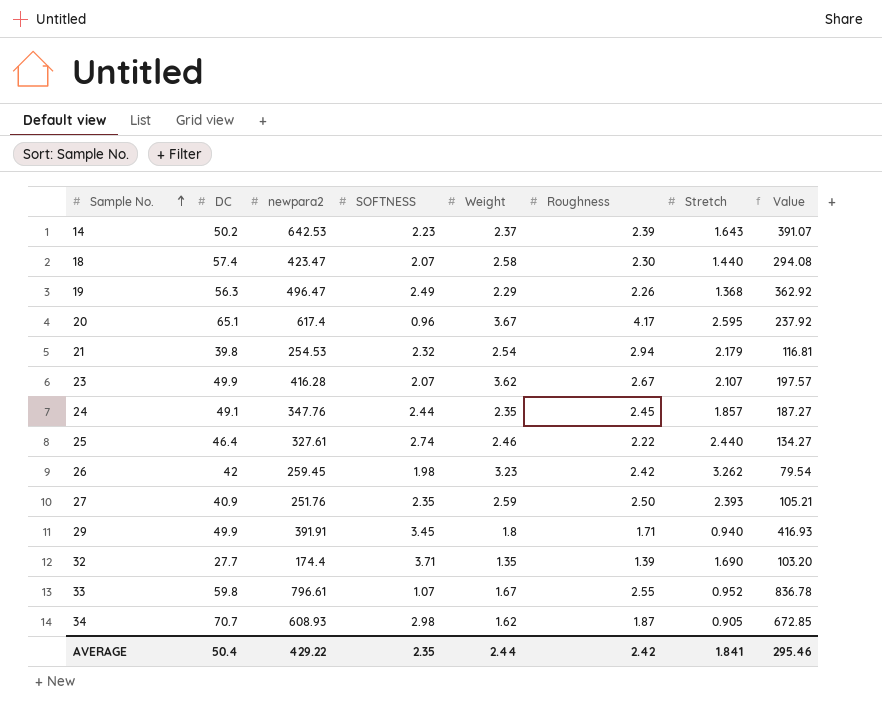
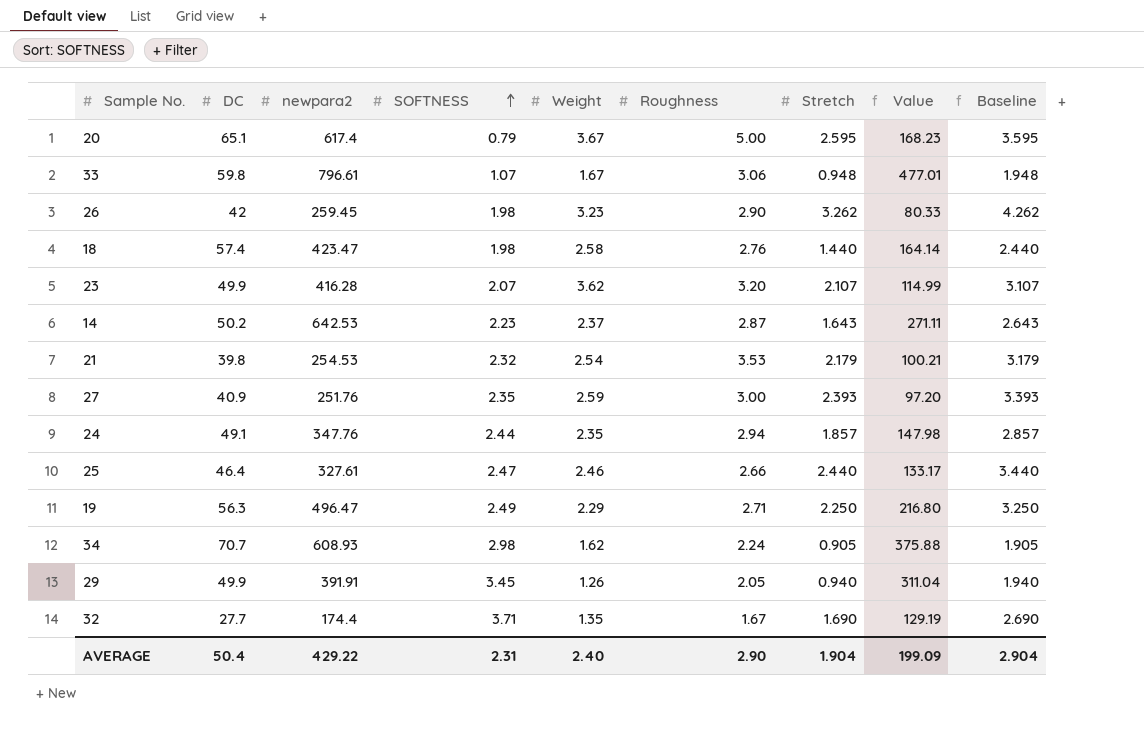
row order: Sample No. ascending -> SOFTNESS ascending
column Value | formula: [newpara2] / [Stretch] -> [newpara2] / [Weight]
column Baseline | formula: none -> [Stretch] + 1
20 | SOFTNESS: 0.96 -> 0.79
20 | Roughness: 4.17 -> 5.00
33 | Roughness: 2.55 -> 3.06
33 | Stretch: 0.952 -> 0.948
26 | Roughness: 2.42 -> 2.90
18 | SOFTNESS: 2.07 -> 1.98
18 | Roughness: 2.30 -> 2.76
23 | Roughness: 2.67 -> 3.20
14 | Roughness: 2.39 -> 2.87
21 | Roughness: 2.94 -> 3.53
27 | Roughness: 2.50 -> 3.00
24 | Roughness: 2.45 -> 2.94
25 | SOFTNESS: 2.74 -> 2.47
25 | Roughness: 2.22 -> 2.66
19 | Roughness: 2.26 -> 2.71
19 | Stretch: 1.368 -> 2.250
34 | Roughness: 1.87 -> 2.24
29 | Weight: 1.8 -> 1.26
29 | Roughness: 1.71 -> 2.05
32 | Roughness: 1.39 -> 1.67
AVERAGE | SOFTNESS: 2.35 -> 2.31
AVERAGE | Weight: 2.44 -> 2.40
AVERAGE | Roughness: 2.42 -> 2.90
AVERAGE | Stretch: 1.841 -> 1.904
AVERAGE | Value: 295.46 -> 199.09

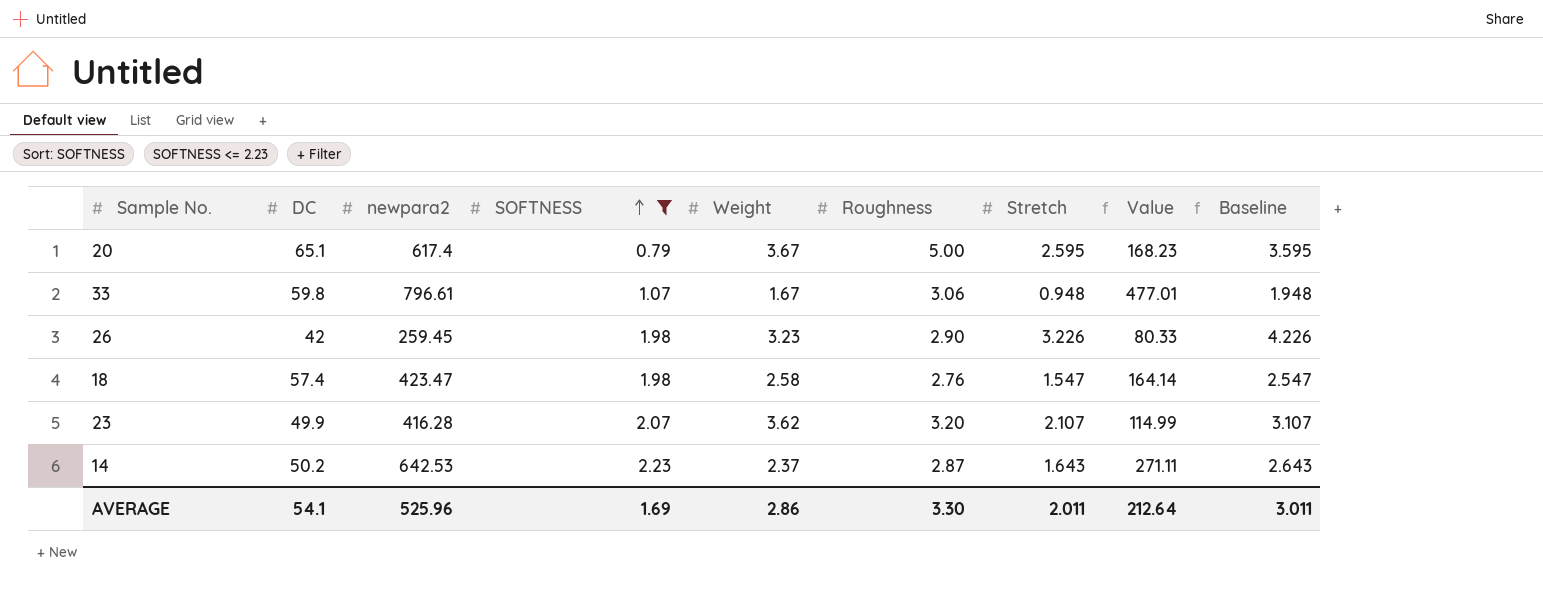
filter: none -> SOFTNESS <= 2.23
26 | Stretch: 3.262 -> 3.226
26 | Baseline: 4.262 -> 4.226
18 | Stretch: 1.440 -> 1.547
18 | Baseline: 2.440 -> 2.547
AVERAGE | DC: 50.4 -> 54.1
AVERAGE | newpara2: 429.22 -> 525.96
AVERAGE | SOFTNESS: 2.31 -> 1.69
AVERAGE | Weight: 2.40 -> 2.86
AVERAGE | Roughness: 2.90 -> 3.30
AVERAGE | Stretch: 1.904 -> 2.011
AVERAGE | Value: 199.09 -> 212.64
AVERAGE | Baseline: 2.904 -> 3.011

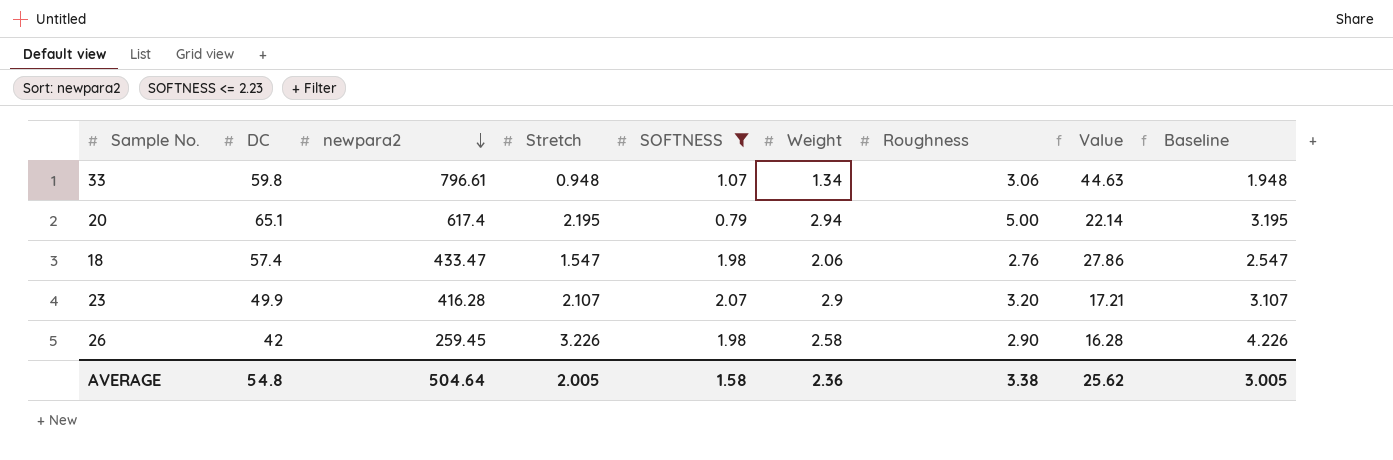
row order: SOFTNESS ascending -> newpara2 descending
column Stretch | position: 7 -> 4
column Value | formula: [newpara2] / [Weight] -> [DC] / [Weight]
row 14: 50.2 | 642.53 | 2.23 | 2.37 | 2.87 | 1.643 | 271.11 | 2.643 -> none
33 | Weight: 1.67 -> 1.34
20 | Stretch: 2.595 -> 2.195
20 | Weight: 3.67 -> 2.94
20 | Baseline: 3.595 -> 3.195
18 | newpara2: 423.47 -> 433.47
18 | Weight: 2.58 -> 2.06
23 | Weight: 3.62 -> 2.9
26 | Weight: 3.23 -> 2.58
AVERAGE | DC: 54.1 -> 54.8
AVERAGE | newpara2: 525.96 -> 504.64
AVERAGE | Stretch: 2.011 -> 2.005
AVERAGE | SOFTNESS: 1.69 -> 1.58
AVERAGE | Weight: 2.86 -> 2.36
AVERAGE | Roughness: 3.30 -> 3.38
AVERAGE | Value: 212.64 -> 25.62
AVERAGE | Baseline: 3.011 -> 3.005

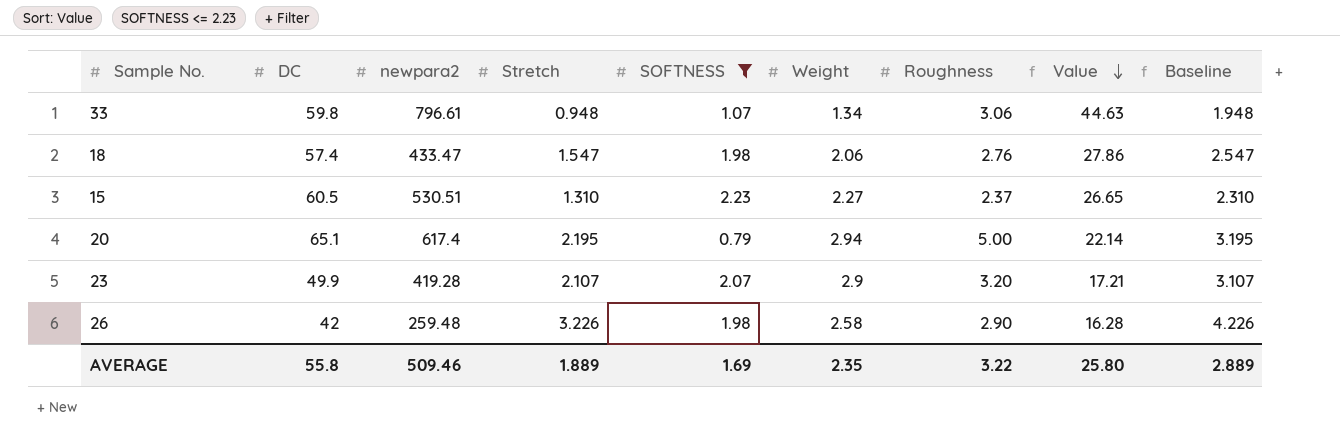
row order: newpara2 descending -> Value descending
row 15: none -> 60.5 | 530.51 | 1.310 | 2.23 | 2.27 | 2.37 | 26.65 | 2.310
23 | newpara2: 416.28 -> 419.28
26 | newpara2: 259.45 -> 259.48
AVERAGE | DC: 54.8 -> 55.8
AVERAGE | newpara2: 504.64 -> 509.46
AVERAGE | Stretch: 2.005 -> 1.889
AVERAGE | SOFTNESS: 1.58 -> 1.69
AVERAGE | Weight: 2.36 -> 2.35
AVERAGE | Roughness: 3.38 -> 3.22
AVERAGE | Value: 25.62 -> 25.80
AVERAGE | Baseline: 3.005 -> 2.889

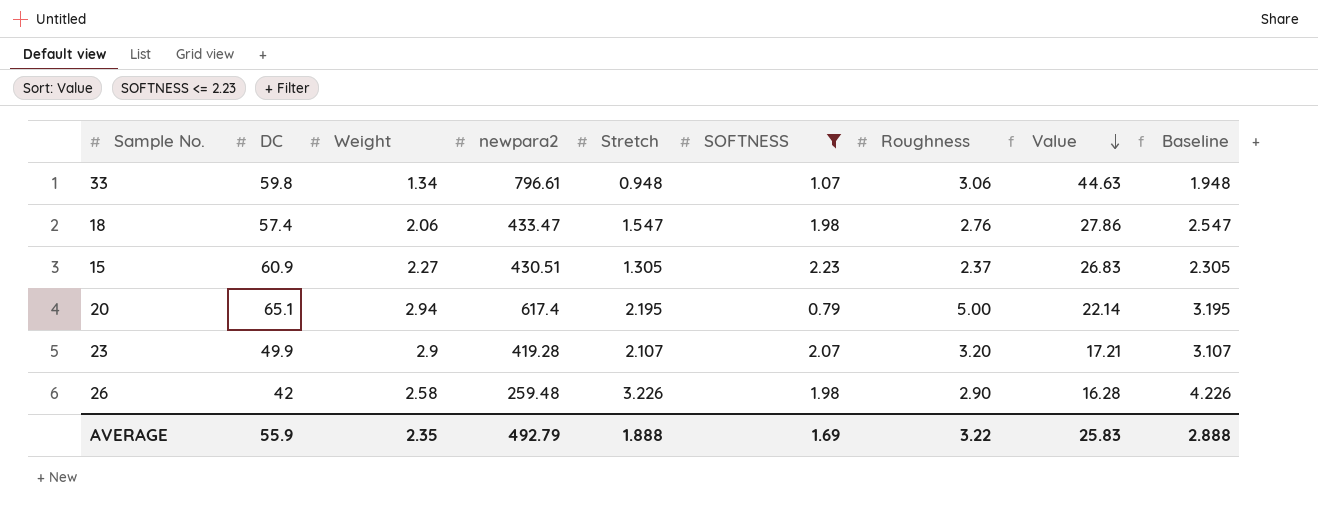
column Weight | position: 6 -> 3
15 | DC: 60.5 -> 60.9
15 | newpara2: 530.51 -> 430.51
15 | Stretch: 1.310 -> 1.305
15 | Value: 26.65 -> 26.83
15 | Baseline: 2.310 -> 2.305
AVERAGE | DC: 55.8 -> 55.9
AVERAGE | newpara2: 509.46 -> 492.79
AVERAGE | Stretch: 1.889 -> 1.888
AVERAGE | Value: 25.80 -> 25.83
AVERAGE | Baseline: 2.889 -> 2.888

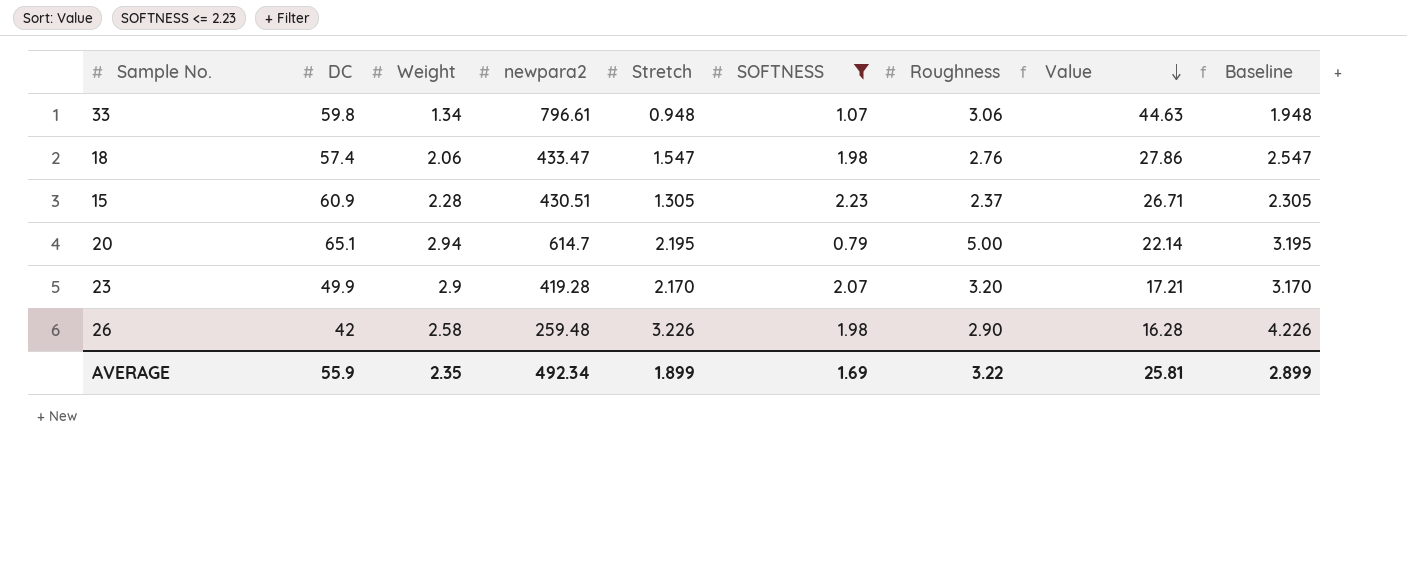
15 | Weight: 2.27 -> 2.28
15 | Value: 26.83 -> 26.71
20 | newpara2: 617.4 -> 614.7
23 | Stretch: 2.107 -> 2.170
23 | Baseline: 3.107 -> 3.170
AVERAGE | newpara2: 492.79 -> 492.34
AVERAGE | Stretch: 1.888 -> 1.899
AVERAGE | Value: 25.83 -> 25.81
AVERAGE | Baseline: 2.888 -> 2.899

